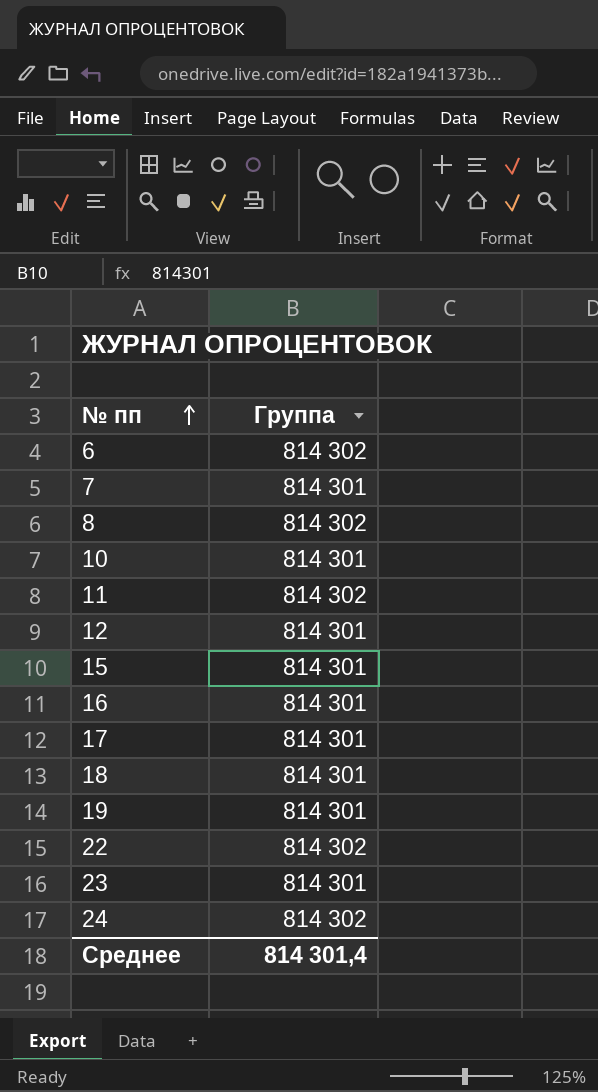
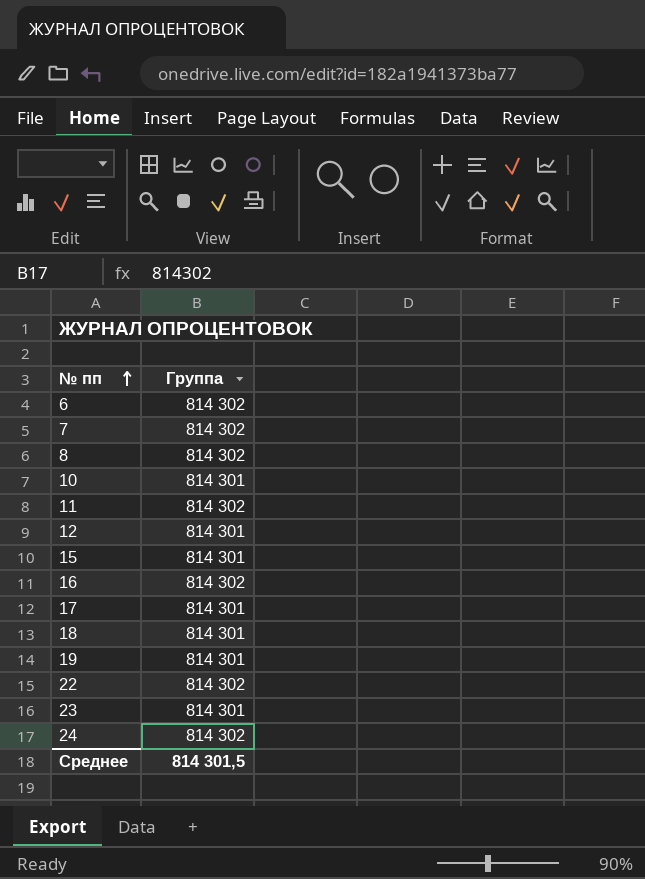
7 | Группа: 814 301 -> 814 302
16 | Группа: 814 301 -> 814 302
Среднее | Группа: 814 301,4 -> 814 301,5

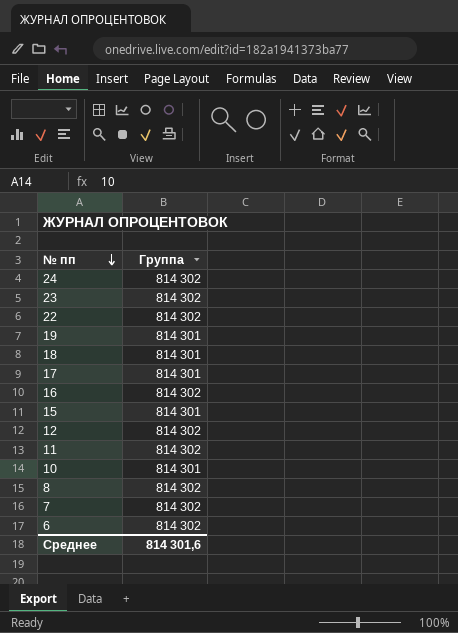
row order: № пп ascending -> № пп descending
23 | Группа: 814 301 -> 814 302
12 | Группа: 814 301 -> 814 302
Среднее | Группа: 814 301,5 -> 814 301,6

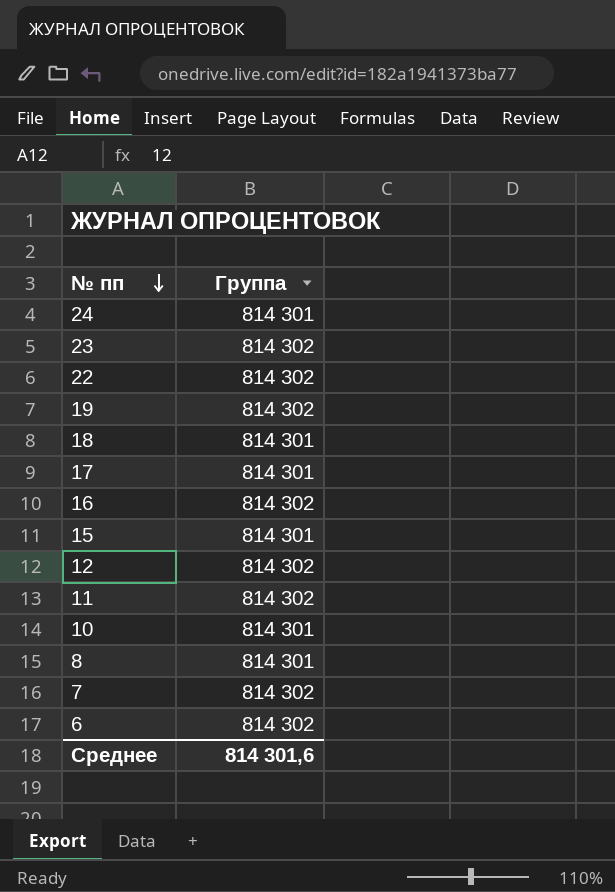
24 | Группа: 814 302 -> 814 301
19 | Группа: 814 301 -> 814 302
8 | Группа: 814 302 -> 814 301

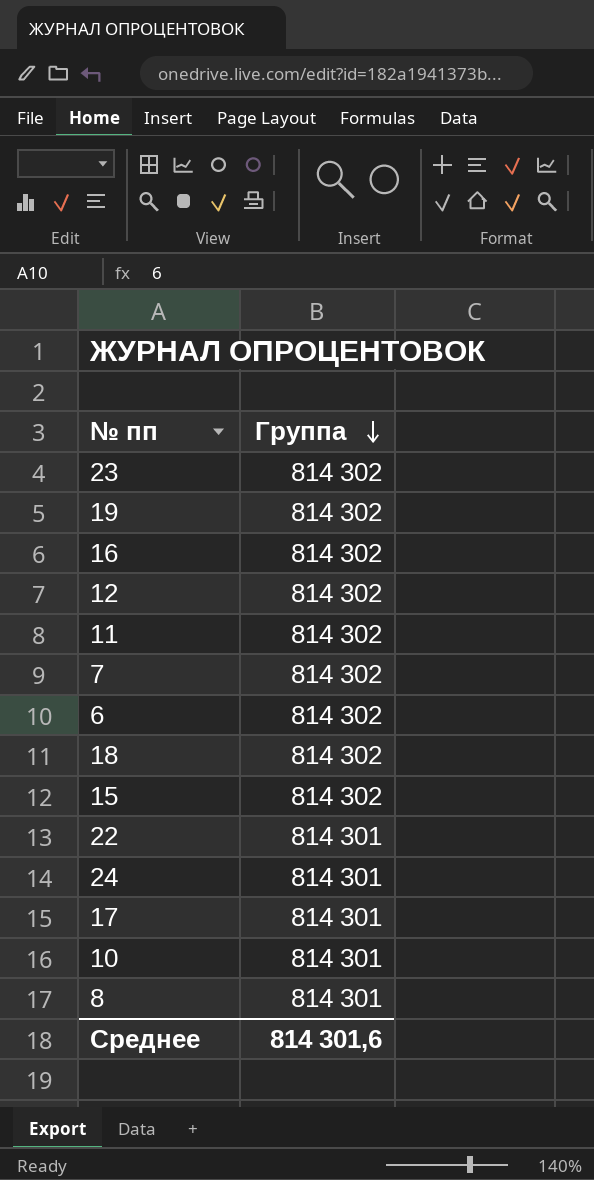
row order: № пп descending -> Группа descending
18 | Группа: 814 301 -> 814 302
15 | Группа: 814 301 -> 814 302
22 | Группа: 814 302 -> 814 301

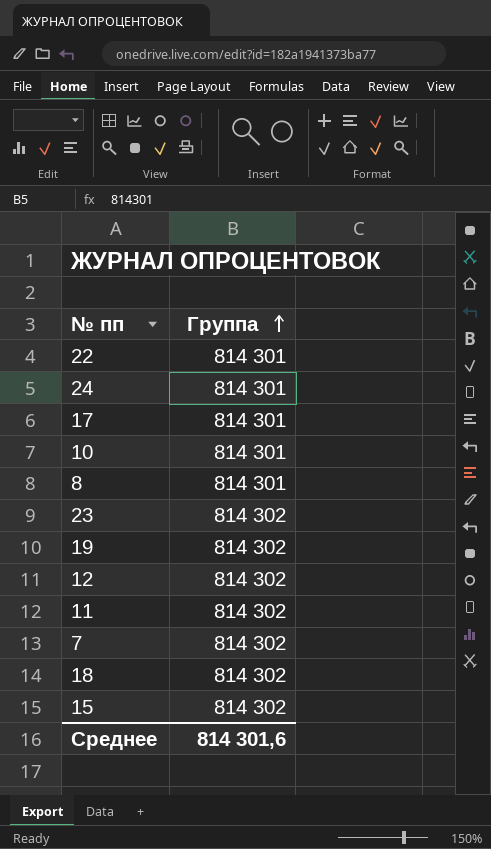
row order: Группа descending -> Группа ascending
row 16: 814 302 -> none
row 6: 814 302 -> none

